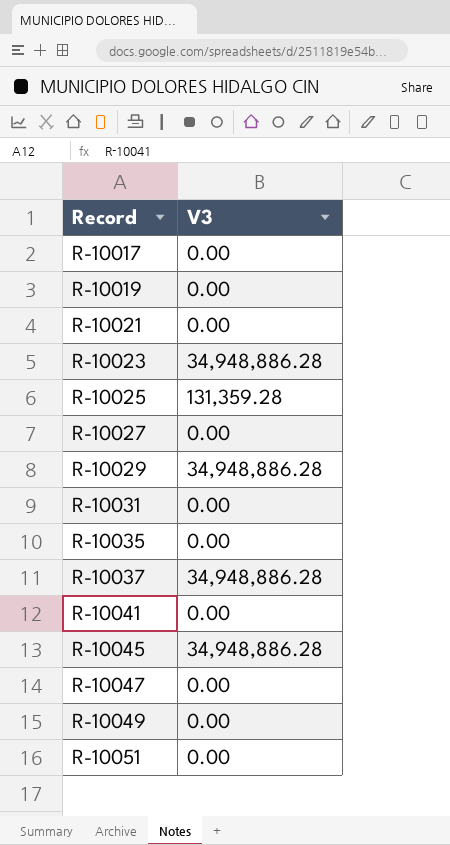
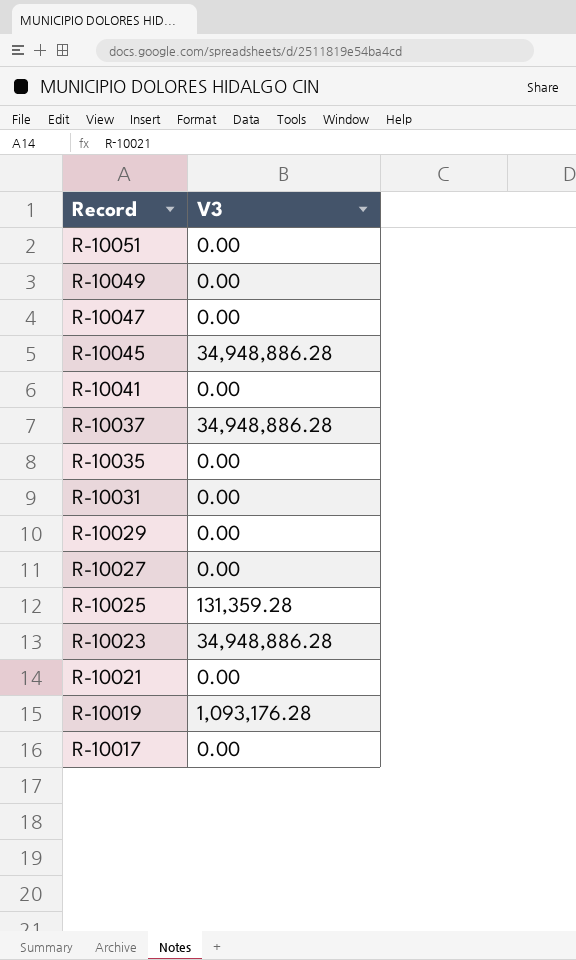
row order: Record ascending -> Record descending
R-10029 | V3: 34,948,886.28 -> 0.00
R-10019 | V3: 0.00 -> 1,093,176.28

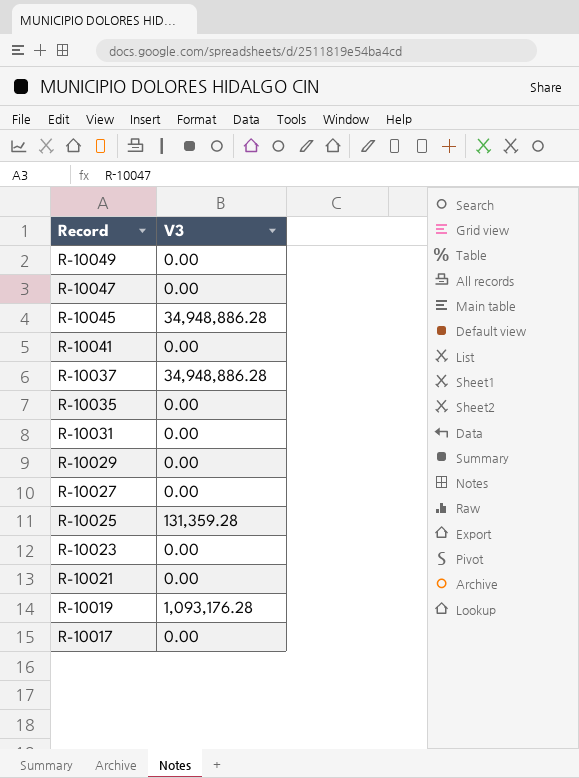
row R-10051: 0.00 -> none
R-10023 | V3: 34,948,886.28 -> 0.00

